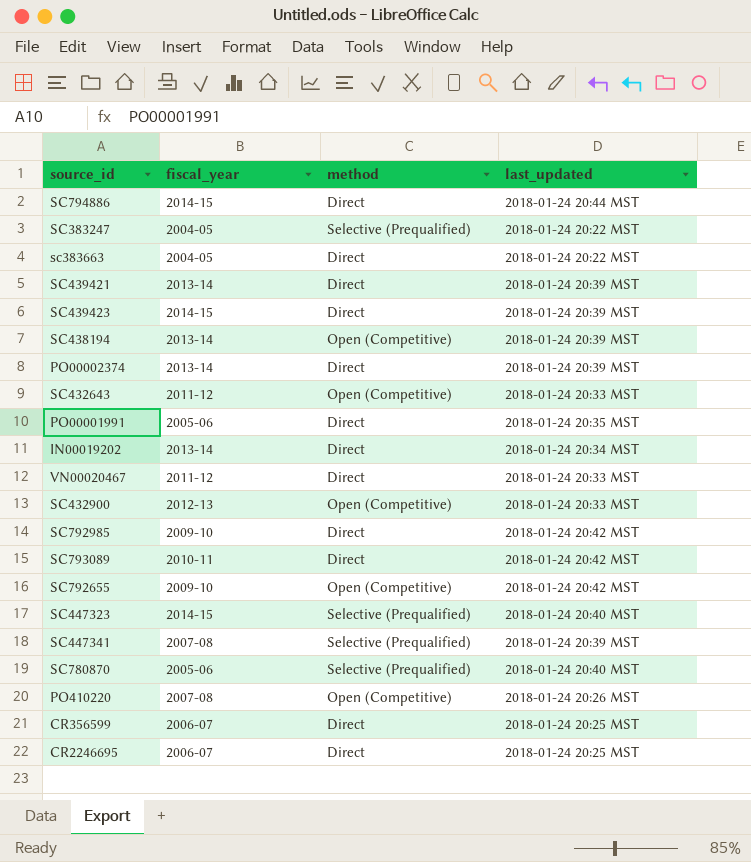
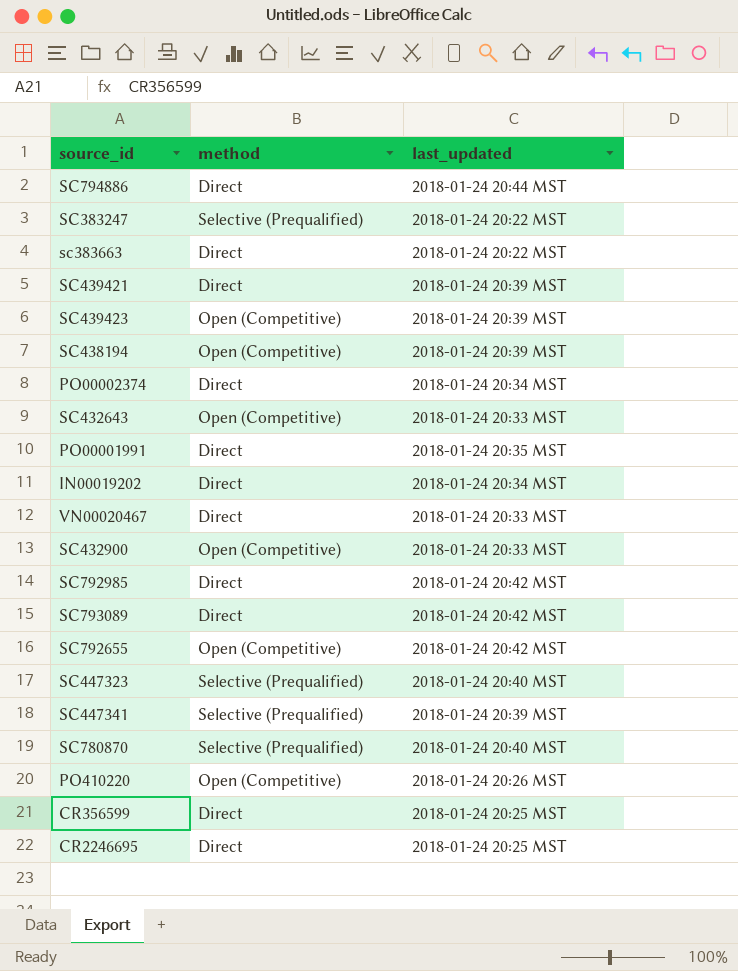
column fiscal_year | position: 2 -> none
SC439423 | method: Direct -> Open (Competitive)
PO00002374 | last_updated: 2018-01-24 20:39 MST -> 2018-01-24 20:34 MST

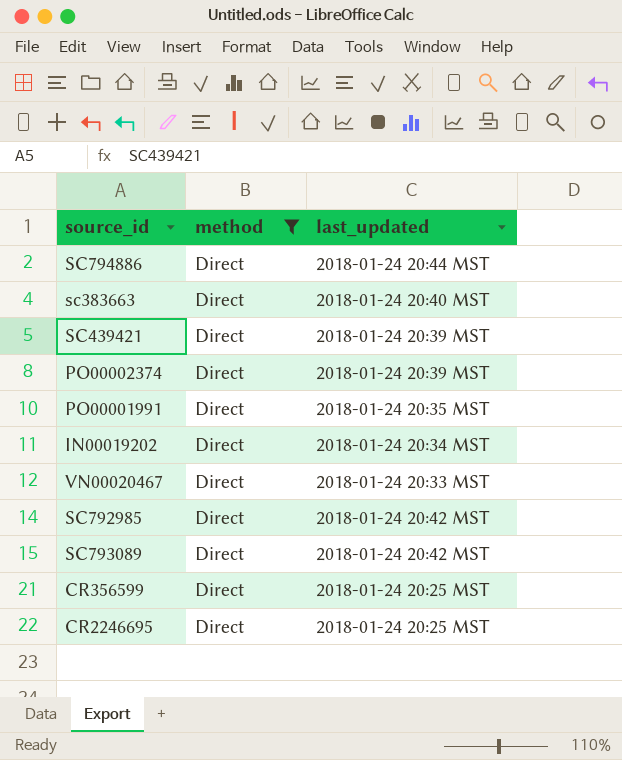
filter: none -> method = Direct
sc383663 | last_updated: 2018-01-24 20:22 MST -> 2018-01-24 20:40 MST
PO00002374 | last_updated: 2018-01-24 20:34 MST -> 2018-01-24 20:39 MST

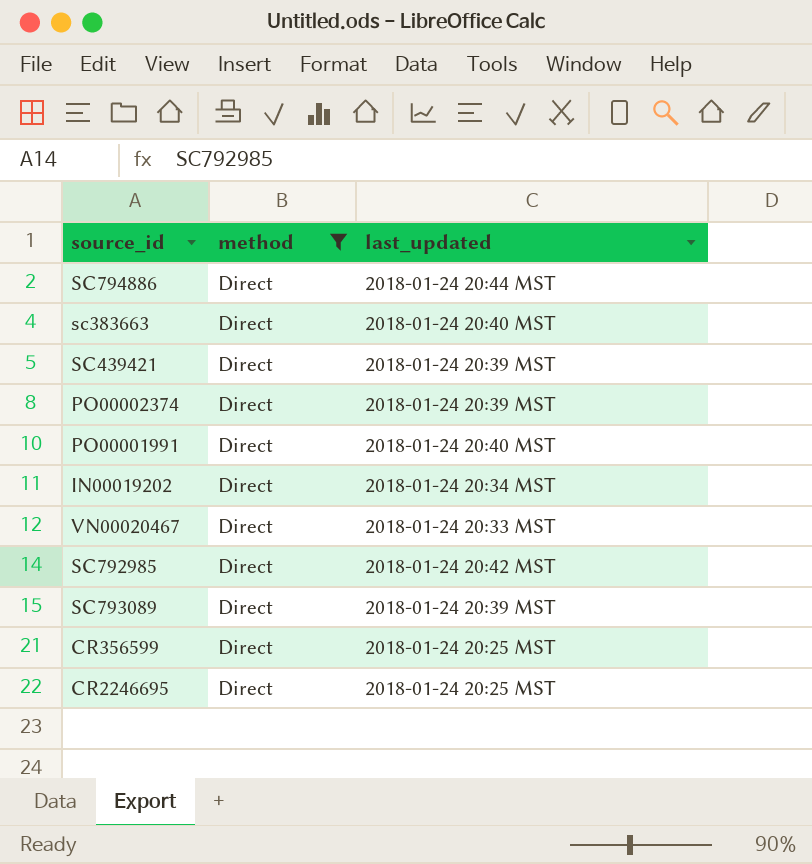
PO00001991 | last_updated: 2018-01-24 20:35 MST -> 2018-01-24 20:40 MST
SC793089 | last_updated: 2018-01-24 20:42 MST -> 2018-01-24 20:39 MST

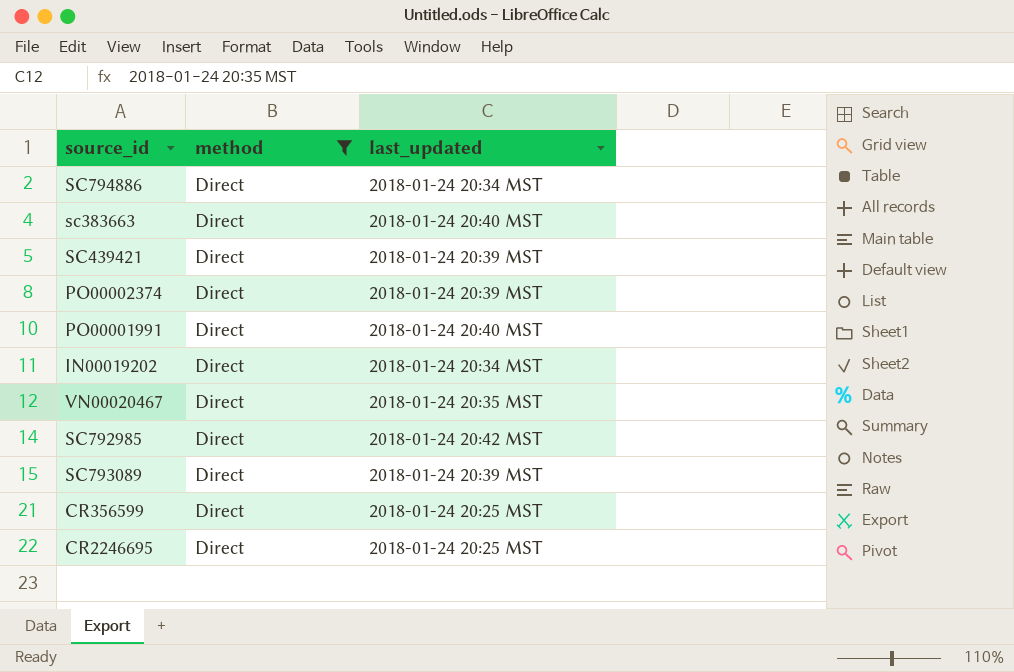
SC794886 | last_updated: 2018-01-24 20:44 MST -> 2018-01-24 20:34 MST
VN00020467 | last_updated: 2018-01-24 20:33 MST -> 2018-01-24 20:35 MST

